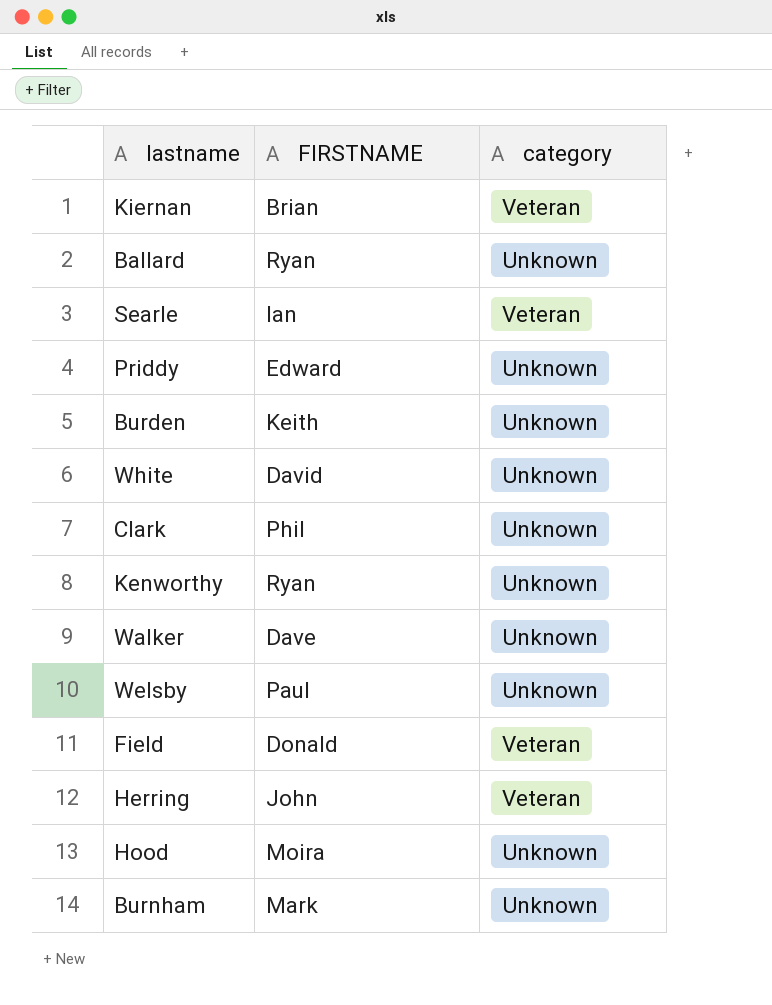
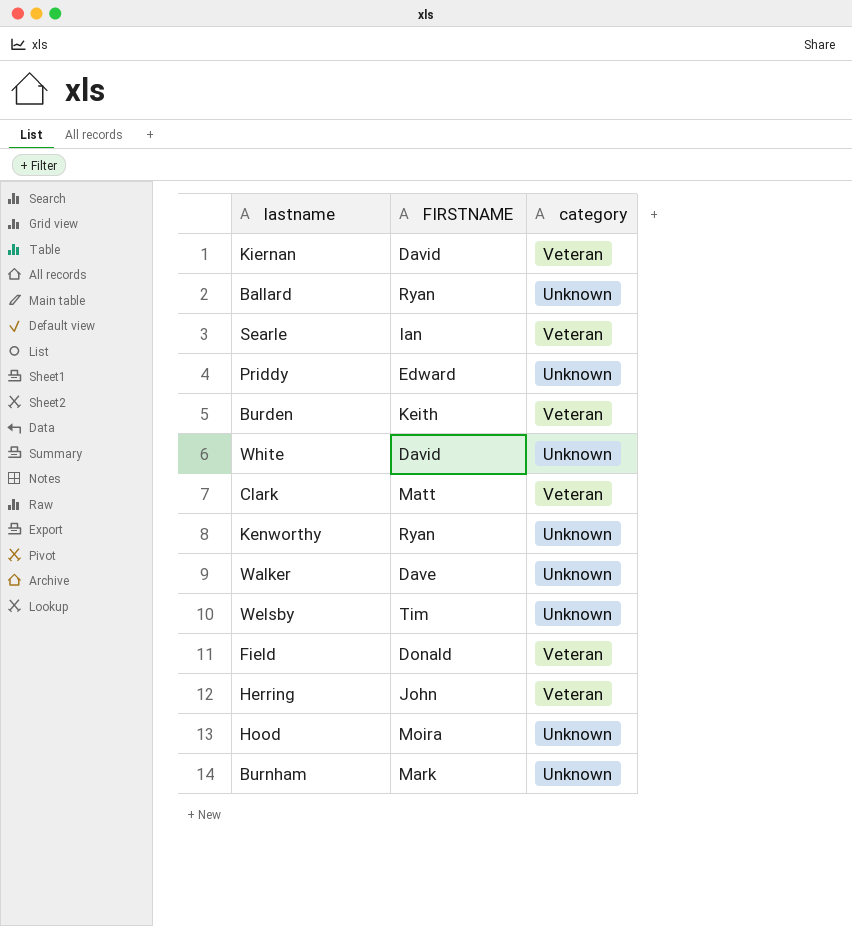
Kiernan | FIRSTNAME: Brian -> David
Burden | category: Unknown -> Veteran
Clark | FIRSTNAME: Phil -> Matt
Clark | category: Unknown -> Veteran
Welsby | FIRSTNAME: Paul -> Tim

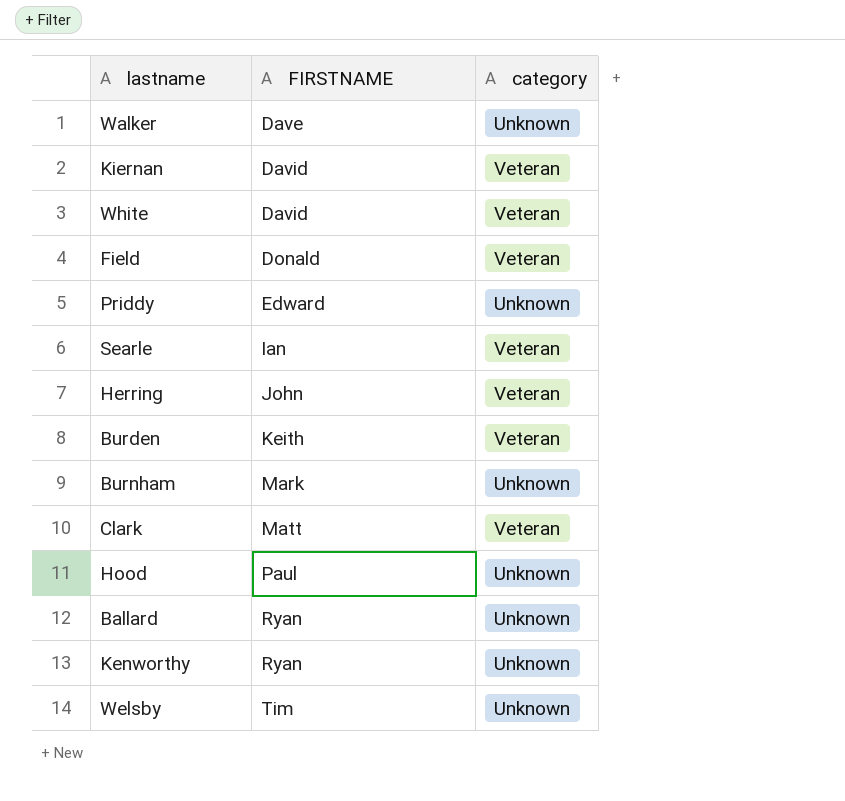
row order: none -> FIRSTNAME ascending
White | category: Unknown -> Veteran
Hood | FIRSTNAME: Moira -> Paul

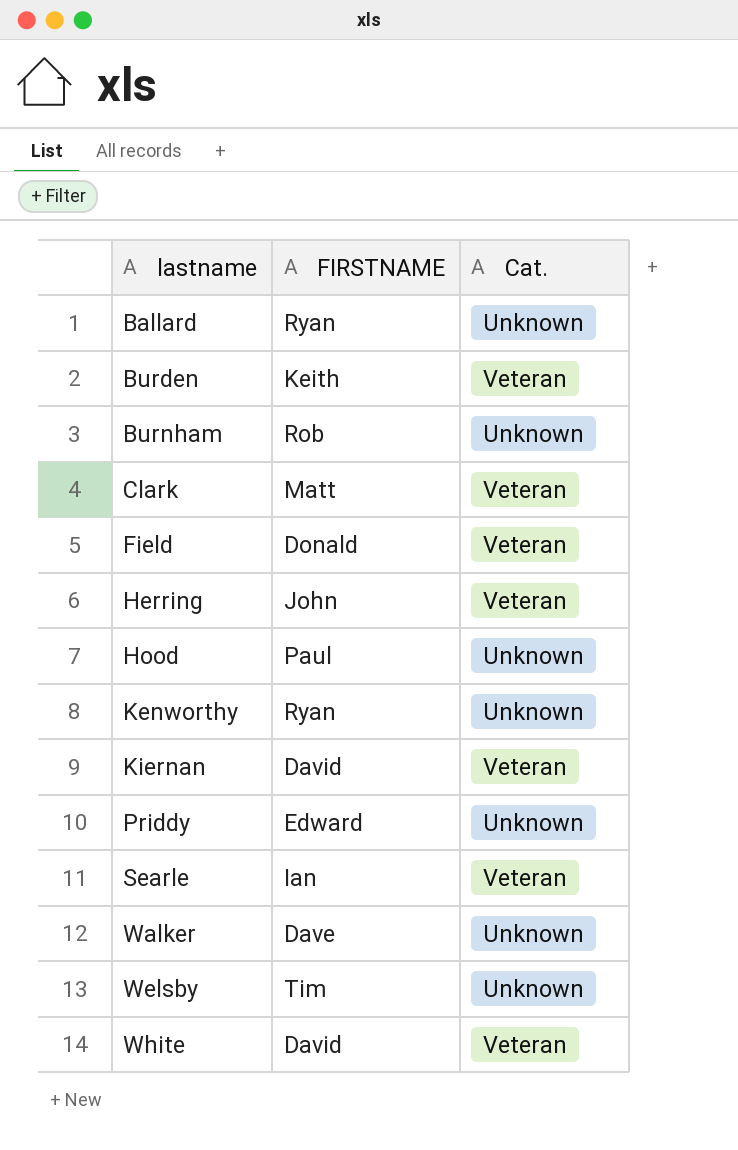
row order: FIRSTNAME ascending -> lastname ascending
column name: category -> Cat.
Burnham | FIRSTNAME: Mark -> Rob

